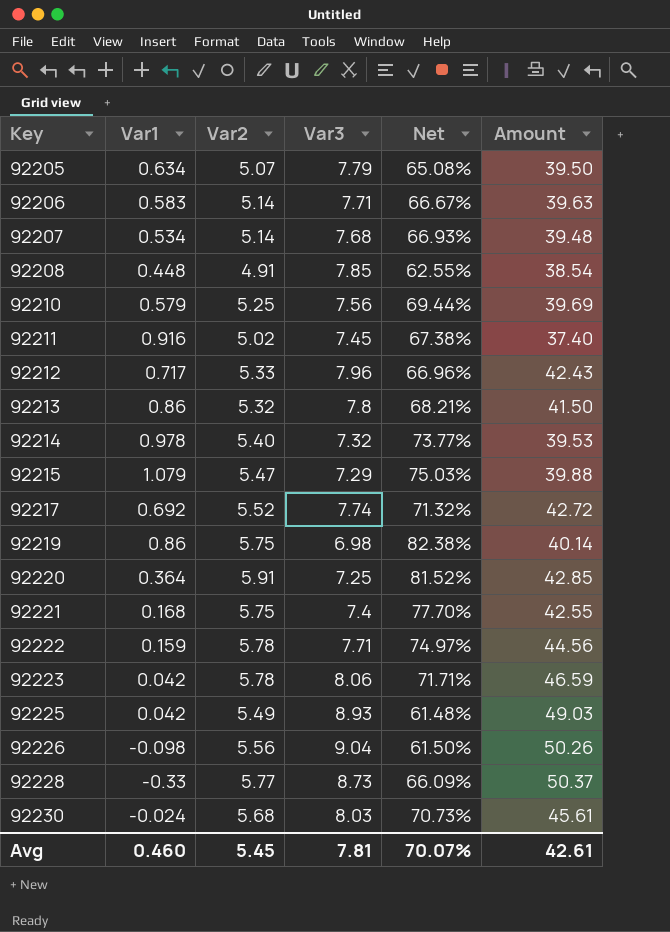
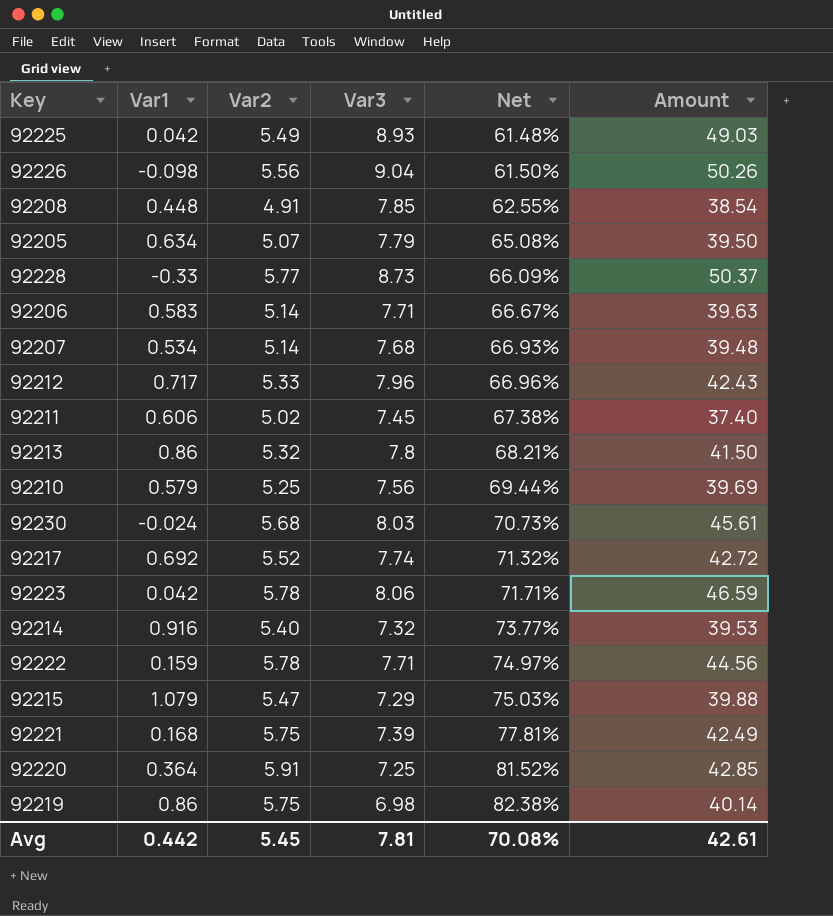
row order: Key ascending -> Net ascending
92211 | Var1: 0.916 -> 0.606
92214 | Var1: 0.978 -> 0.916
92221 | Var3: 7.4 -> 7.39
92221 | Net: 77.70% -> 77.81%
92221 | Amount: 42.55 -> 42.49
Avg | Var1: 0.460 -> 0.442
Avg | Net: 70.07% -> 70.08%

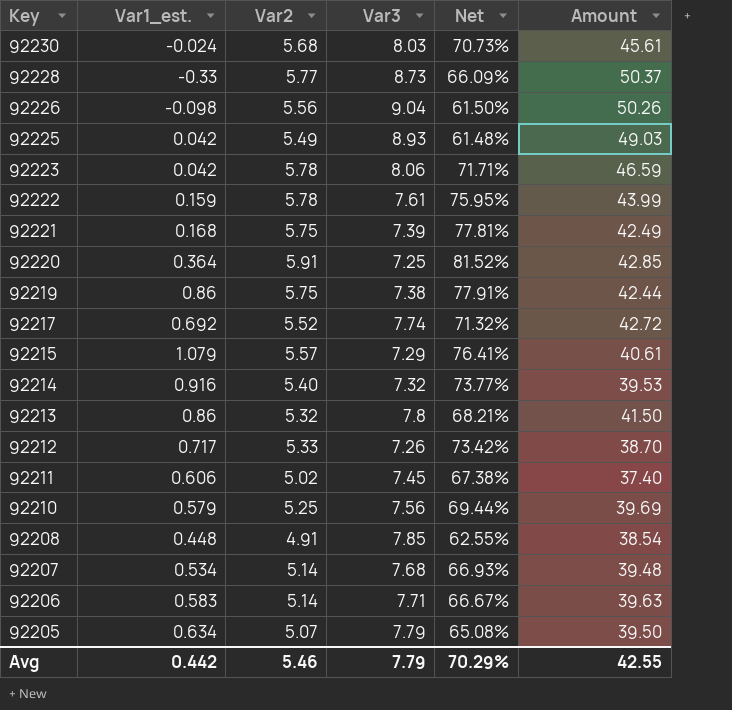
row order: Net ascending -> Key descending
column name: Var1 -> Var1_est.
92222 | Var3: 7.71 -> 7.61
92222 | Net: 74.97% -> 75.95%
92222 | Amount: 44.56 -> 43.99
92219 | Var3: 6.98 -> 7.38
92219 | Net: 82.38% -> 77.91%
92219 | Amount: 40.14 -> 42.44
92215 | Var2: 5.47 -> 5.57
92215 | Net: 75.03% -> 76.41%
92215 | Amount: 39.88 -> 40.61
92212 | Var3: 7.96 -> 7.26
92212 | Net: 66.96% -> 73.42%
92212 | Amount: 42.43 -> 38.70
Avg | Var2: 5.45 -> 5.46
Avg | Var3: 7.81 -> 7.79
Avg | Net: 70.08% -> 70.29%
Avg | Amount: 42.61 -> 42.55

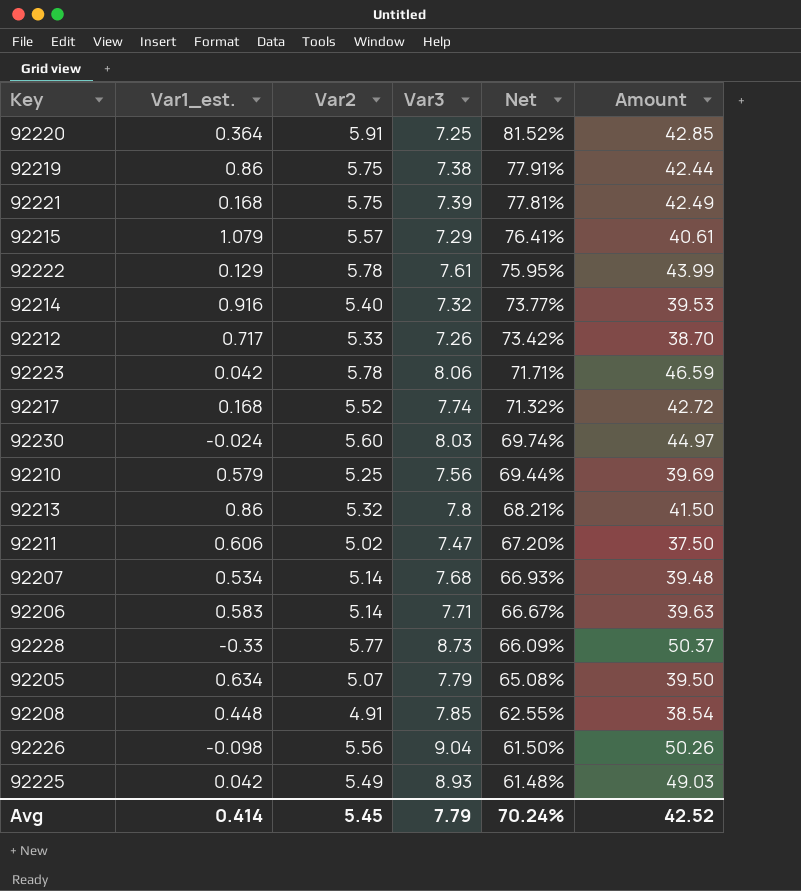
row order: Key descending -> Net descending
92222 | Var1_est.: 0.159 -> 0.129
92217 | Var1_est.: 0.692 -> 0.168
92230 | Var2: 5.68 -> 5.60
92230 | Net: 70.73% -> 69.74%
92230 | Amount: 45.61 -> 44.97
92211 | Var3: 7.45 -> 7.47
92211 | Net: 67.38% -> 67.20%
92211 | Amount: 37.40 -> 37.50
Avg | Var1_est.: 0.442 -> 0.414
Avg | Var2: 5.46 -> 5.45
Avg | Net: 70.29% -> 70.24%
Avg | Amount: 42.55 -> 42.52

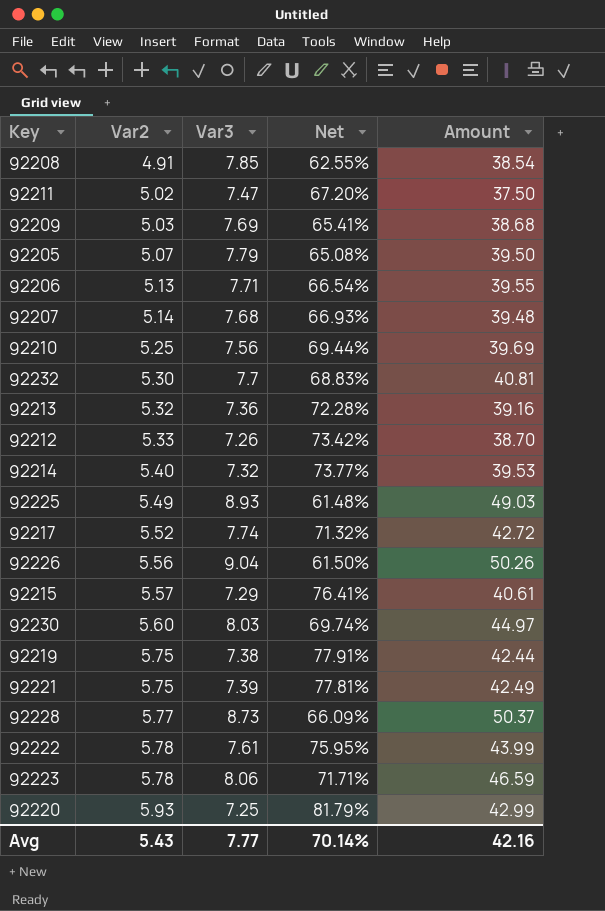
row order: Net descending -> Var2 ascending
column Var1_est. | position: 2 -> none
row 92209: none -> 5.03 | 7.69 | 65.41% | 38.68
92206 | Var2: 5.14 -> 5.13
92206 | Net: 66.67% -> 66.54%
92206 | Amount: 39.63 -> 39.55
row 92232: none -> 5.30 | 7.7 | 68.83% | 40.81
92213 | Var3: 7.8 -> 7.36
92213 | Net: 68.21% -> 72.28%
92213 | Amount: 41.50 -> 39.16
92220 | Var2: 5.91 -> 5.93
92220 | Net: 81.52% -> 81.79%
92220 | Amount: 42.85 -> 42.99
Avg | Var2: 5.45 -> 5.43
Avg | Var3: 7.79 -> 7.77
Avg | Net: 70.24% -> 70.14%
Avg | Amount: 42.52 -> 42.16

